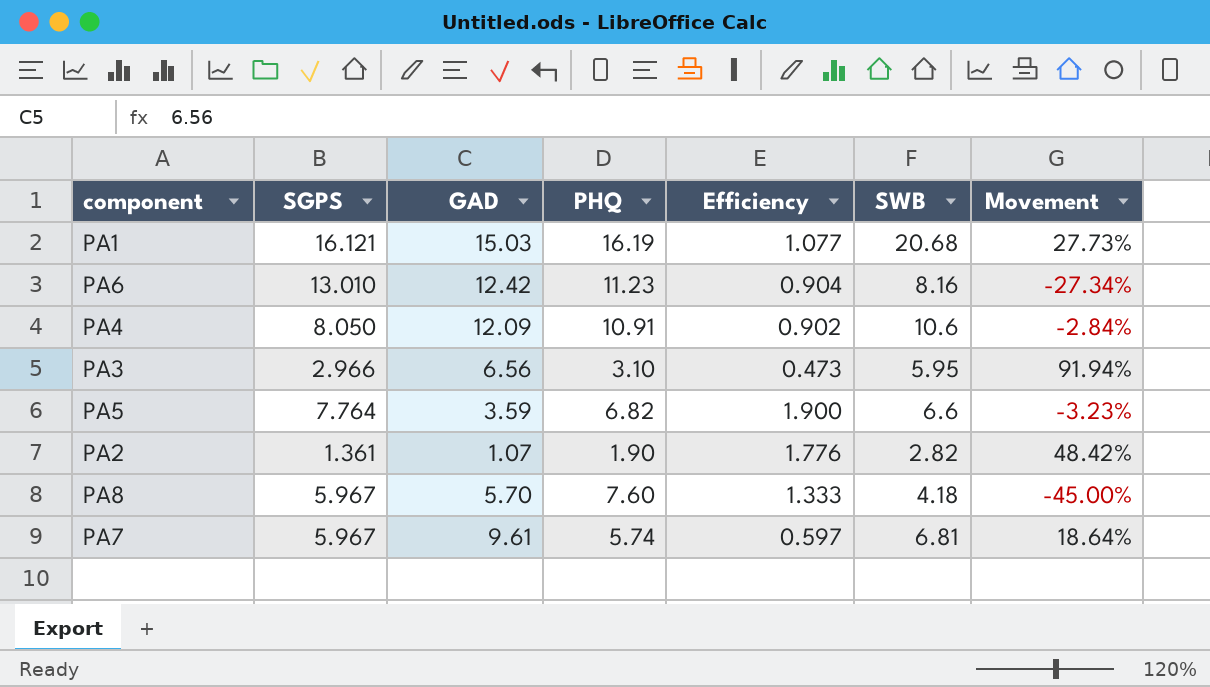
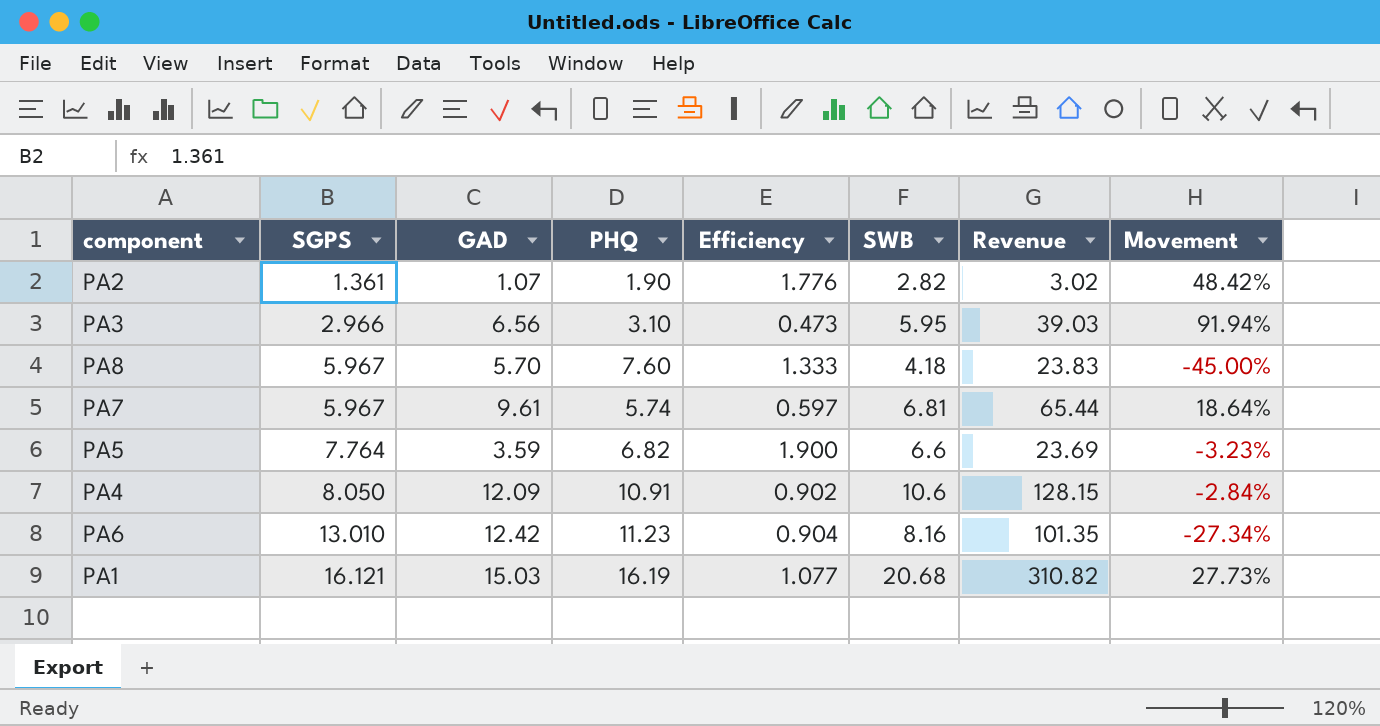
row order: none -> SGPS ascending
column Revenue | formula: none -> [GAD] * [SWB]

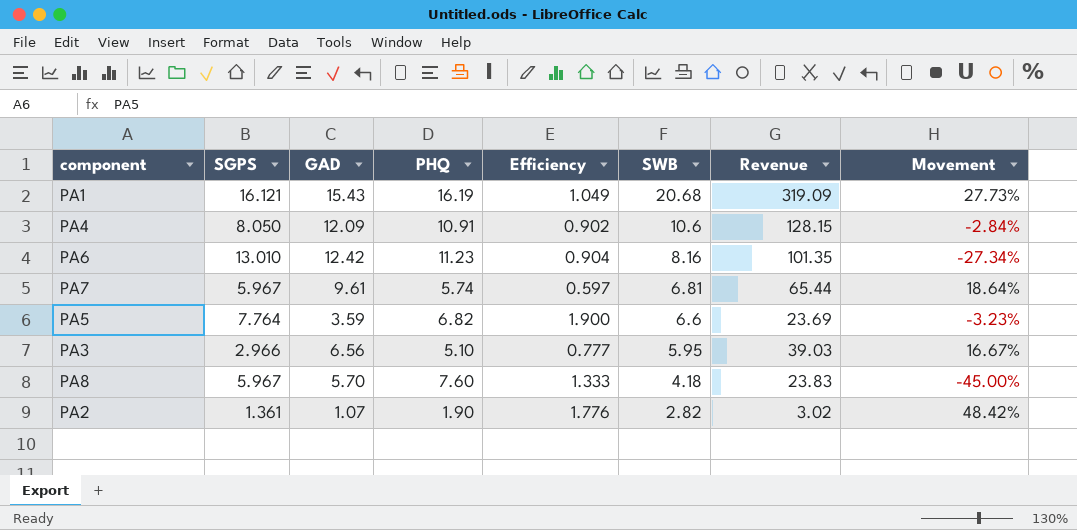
row order: SGPS ascending -> SWB descending
PA1 | GAD: 15.03 -> 15.43
PA1 | Efficiency: 1.077 -> 1.049
PA1 | Revenue: 310.82 -> 319.09
PA3 | PHQ: 3.10 -> 5.10
PA3 | Efficiency: 0.473 -> 0.777
PA3 | Movement: 91.94% -> 16.67%

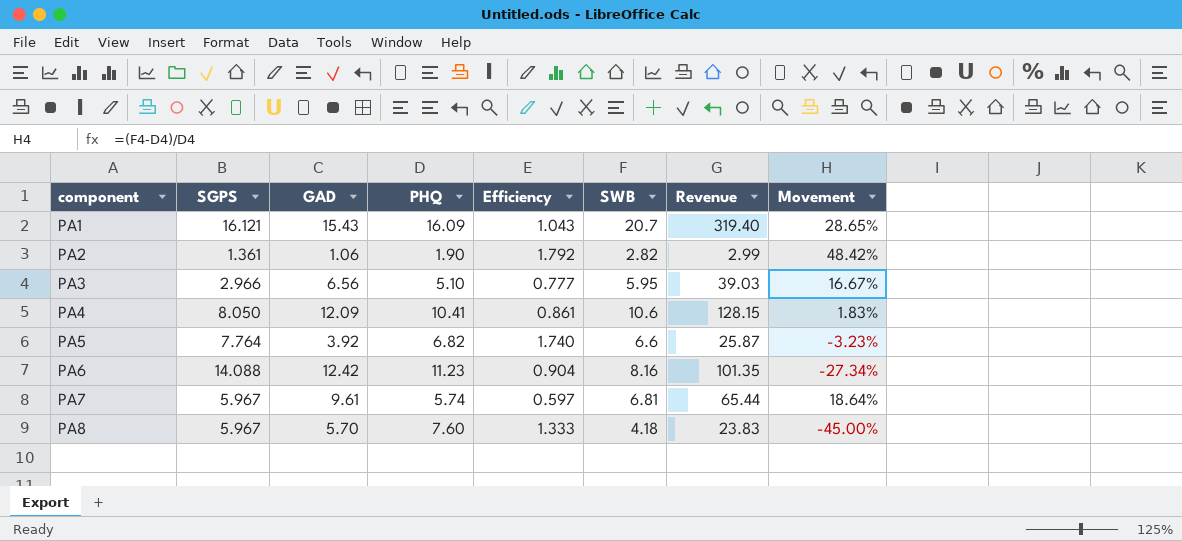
row order: SWB descending -> component ascending
PA1 | PHQ: 16.19 -> 16.09
PA1 | Efficiency: 1.049 -> 1.043
PA1 | SWB: 20.68 -> 20.7
PA1 | Revenue: 319.09 -> 319.40
PA1 | Movement: 27.73% -> 28.65%
PA2 | GAD: 1.07 -> 1.06
PA2 | Efficiency: 1.776 -> 1.792
PA2 | Revenue: 3.02 -> 2.99
PA4 | PHQ: 10.91 -> 10.41
PA4 | Efficiency: 0.902 -> 0.861
PA4 | Movement: -2.84% -> 1.83%
PA5 | GAD: 3.59 -> 3.92
PA5 | Efficiency: 1.900 -> 1.740
PA5 | Revenue: 23.69 -> 25.87
PA6 | SGPS: 13.010 -> 14.088

